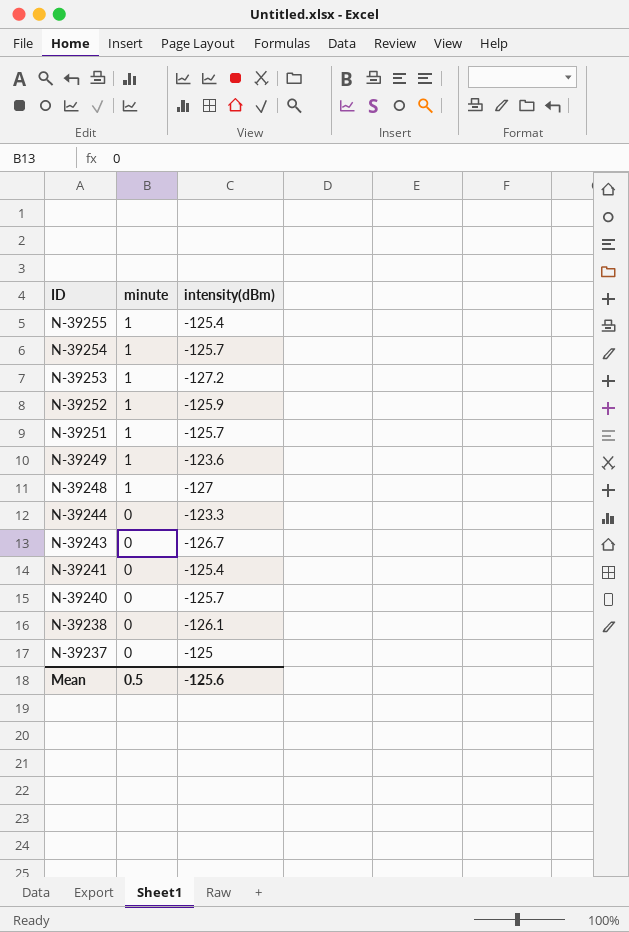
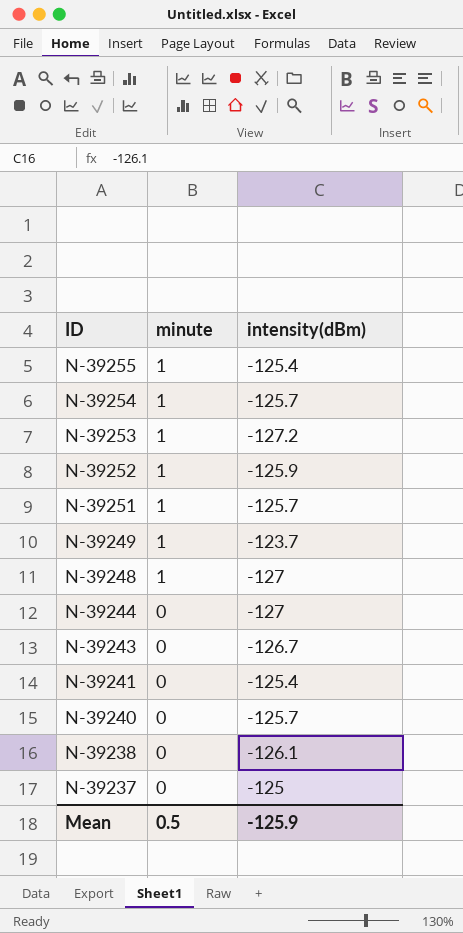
N-39249 | intensity(dBm): -123.6 -> -123.7
N-39244 | intensity(dBm): -123.3 -> -127
Mean | intensity(dBm): -125.6 -> -125.9

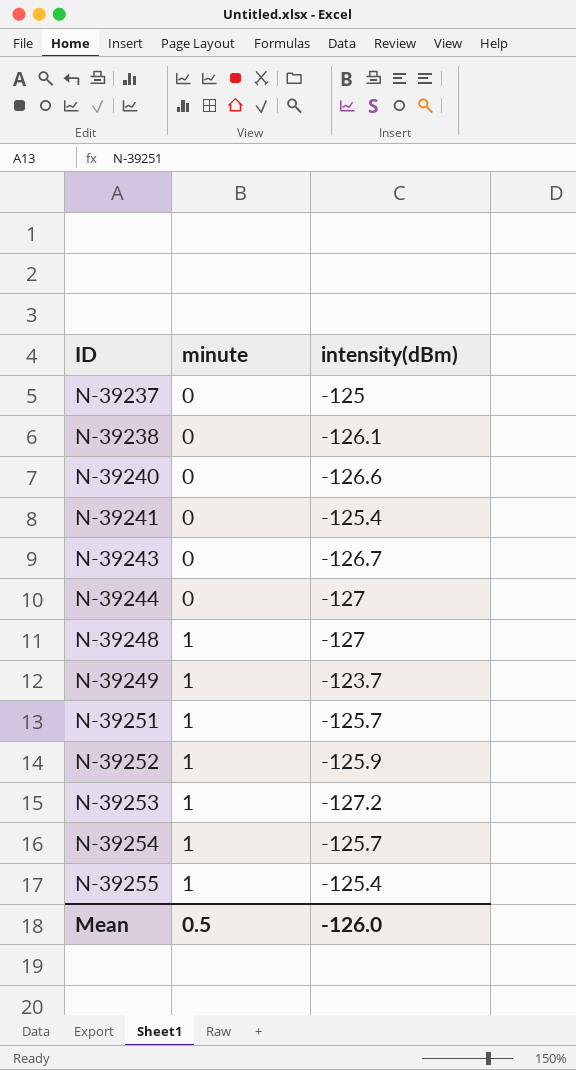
row order: ID descending -> ID ascending
N-39240 | intensity(dBm): -125.7 -> -126.6
Mean | intensity(dBm): -125.9 -> -126.0

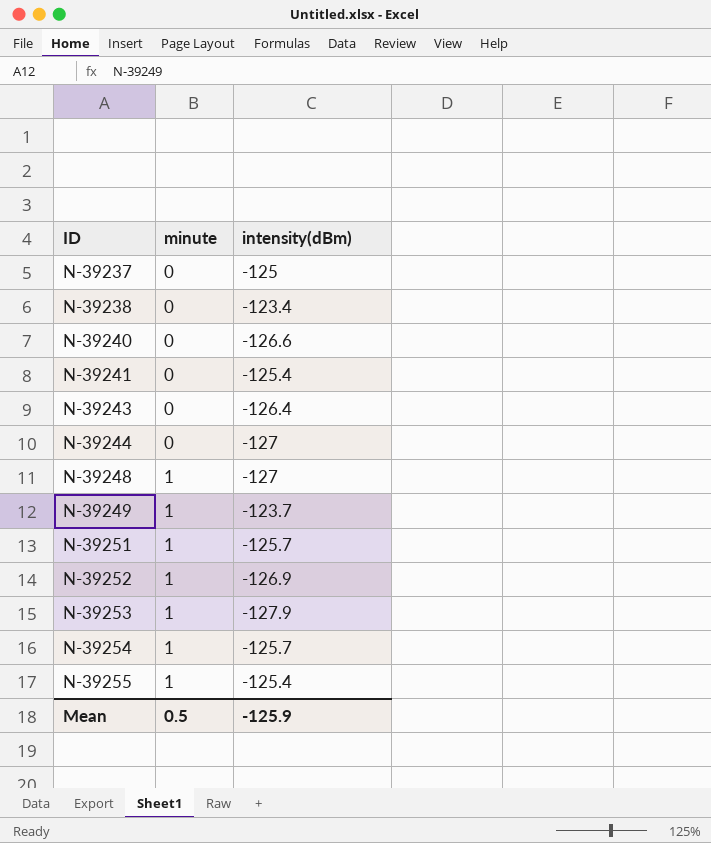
N-39238 | intensity(dBm): -126.1 -> -123.4
N-39243 | intensity(dBm): -126.7 -> -126.4
N-39252 | intensity(dBm): -125.9 -> -126.9
N-39253 | intensity(dBm): -127.2 -> -127.9
Mean | intensity(dBm): -126.0 -> -125.9

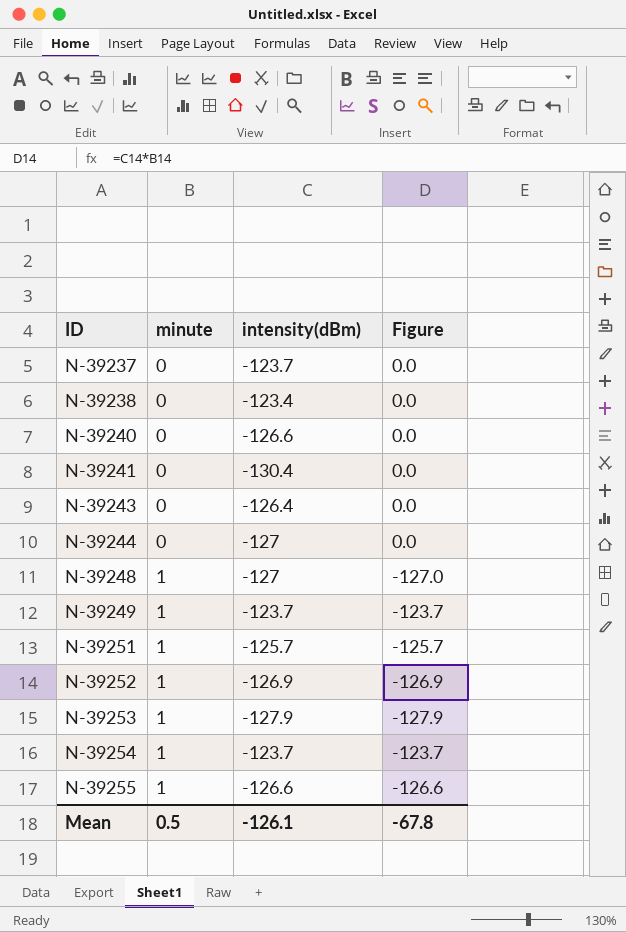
column Figure | formula: none -> [minute] * [intensity(dBm)]
N-39237 | intensity(dBm): -125 -> -123.7
N-39241 | intensity(dBm): -125.4 -> -130.4
N-39254 | intensity(dBm): -125.7 -> -123.7
N-39255 | intensity(dBm): -125.4 -> -126.6
Mean | intensity(dBm): -125.9 -> -126.1

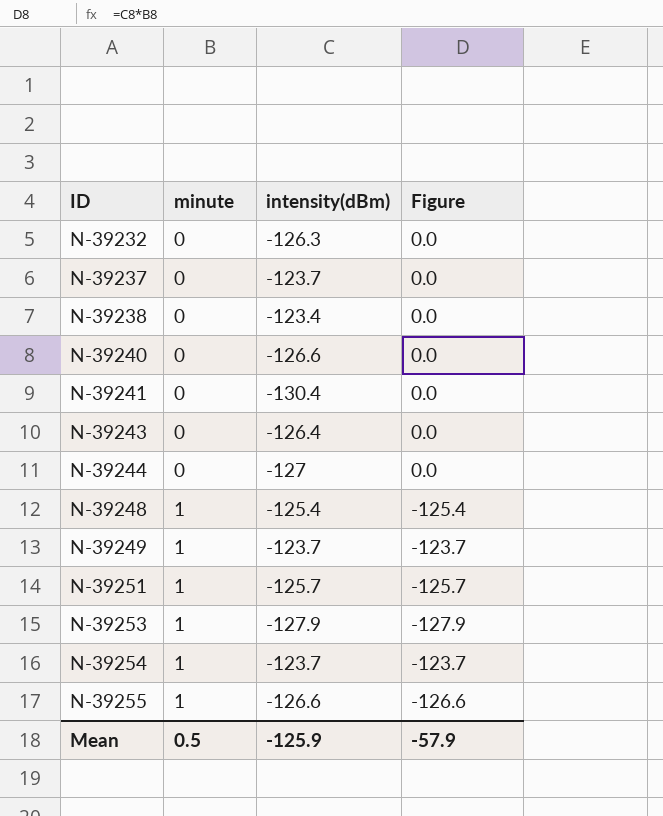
row N-39252: 1 | -126.9 | -126.9 -> none
row N-39232: none -> 0 | -126.3 | 0.0
N-39248 | intensity(dBm): -127 -> -125.4
N-39248 | Figure: -127.0 -> -125.4
Mean | intensity(dBm): -126.1 -> -125.9
Mean | Figure: -67.8 -> -57.9

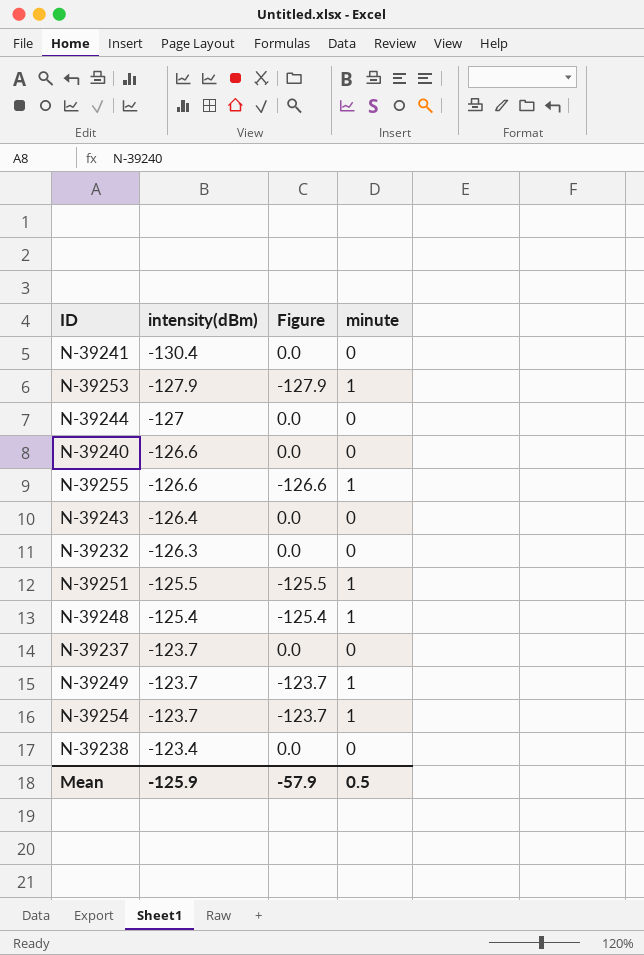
row order: ID ascending -> intensity(dBm) ascending
column minute | position: 2 -> 4
N-39251 | intensity(dBm): -125.7 -> -125.5
N-39251 | Figure: -125.7 -> -125.5

